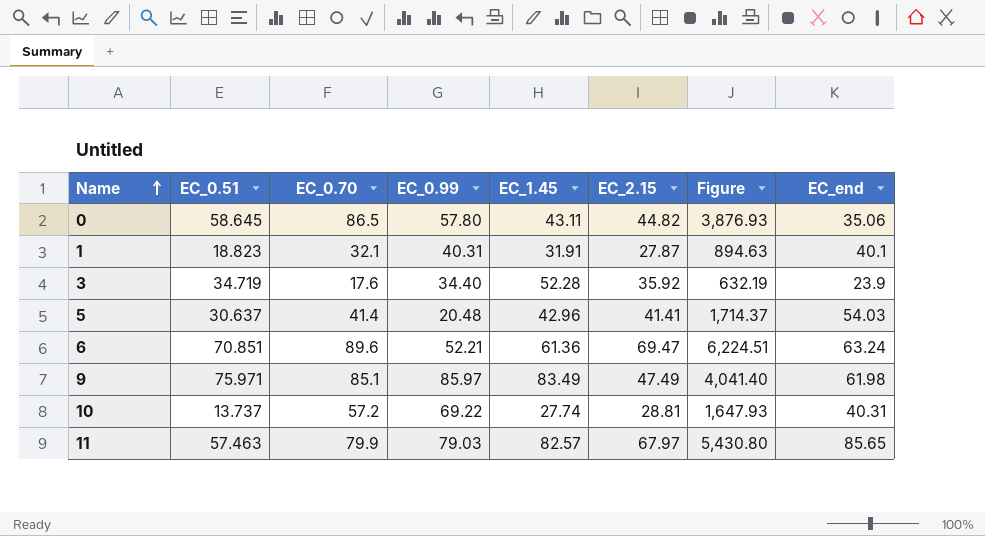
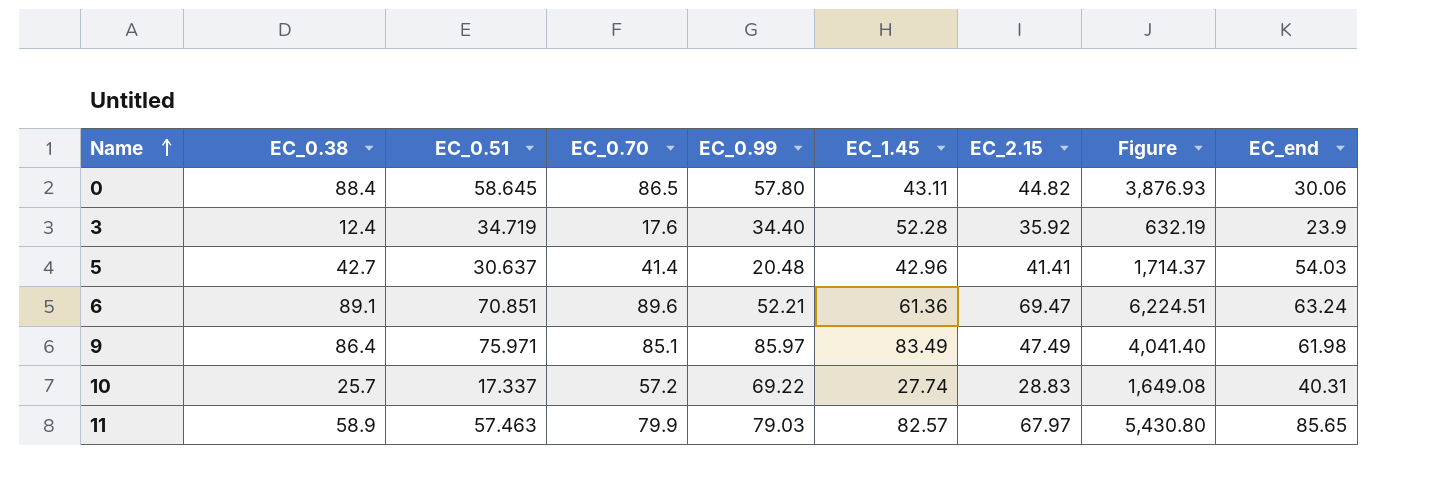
column EC_0.38 | position: none -> 2
row 1: 18.823 | 32.1 | 40.31 | 31.91 | 27.87 | 894.63 | 40.1 -> none
0 | EC_end: 35.06 -> 30.06
10 | EC_0.51: 13.737 -> 17.337
10 | EC_2.15: 28.81 -> 28.83
10 | Figure: 1,647.93 -> 1,649.08

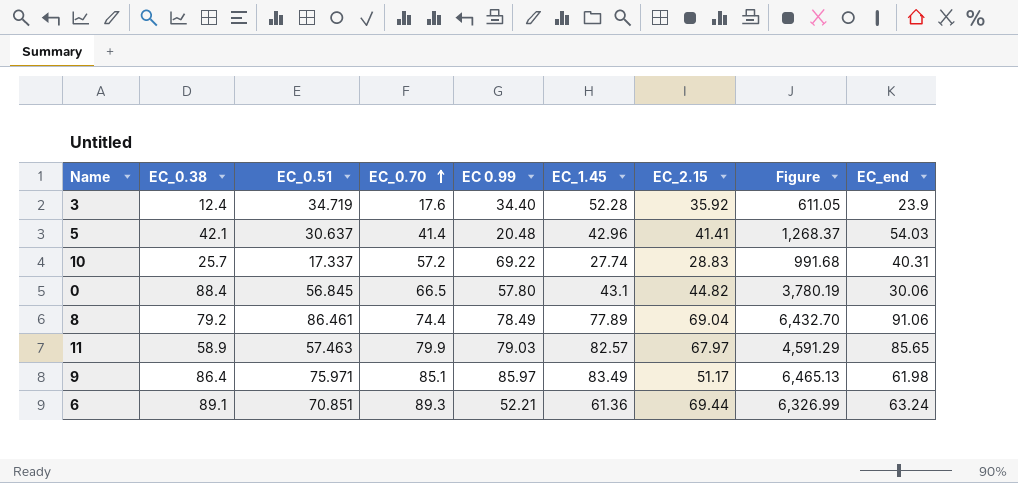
row order: Name ascending -> EC_0.70 ascending
column name: EC_0.99 -> EC 0.99
column Figure | formula: [EC_0.70] * [EC_2.15] -> [EC_0.51] * [EC_0.70]
5 | EC_0.38: 42.7 -> 42.1
0 | EC_0.51: 58.645 -> 56.845
0 | EC_0.70: 86.5 -> 66.5
0 | EC_1.45: 43.11 -> 43.1
row 8: none -> 79.2 | 86.461 | 74.4 | 78.49 | 77.89 | 69.04 | 6,432.70 | 91.06
9 | EC_2.15: 47.49 -> 51.17
6 | EC_0.70: 89.6 -> 89.3
6 | EC_2.15: 69.47 -> 69.44

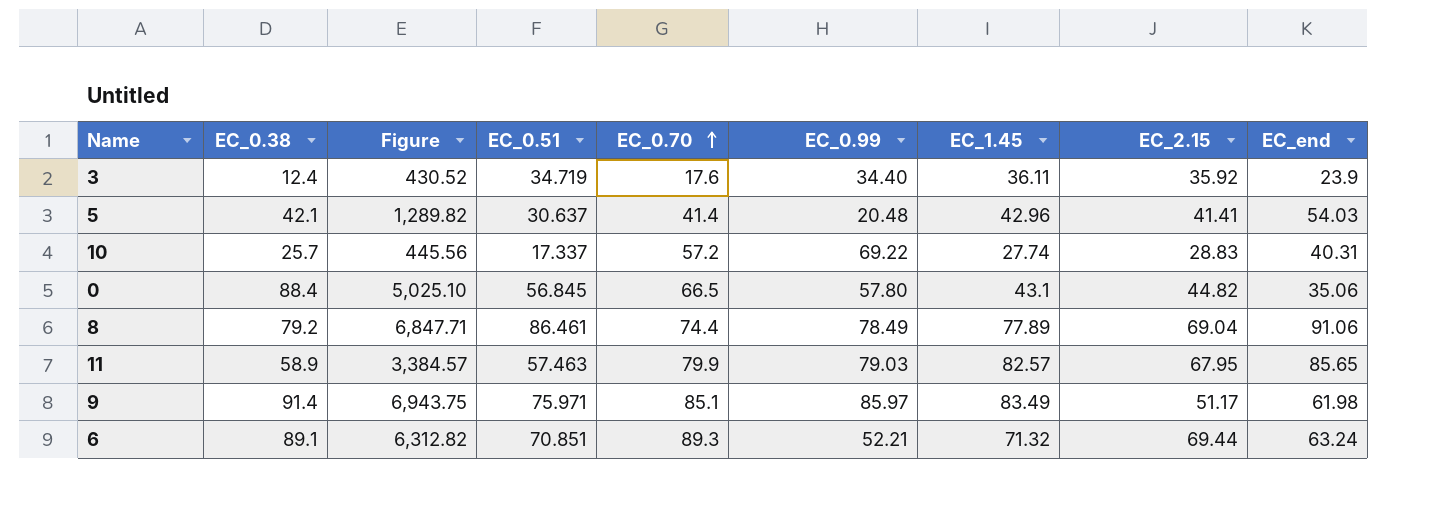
column Figure | formula: [EC_0.51] * [EC_0.70] -> [EC_0.38] * [EC_0.51]
column Figure | position: 8 -> 3
column name: EC 0.99 -> EC_0.99
3 | EC_1.45: 52.28 -> 36.11
0 | EC_end: 30.06 -> 35.06
11 | EC_2.15: 67.97 -> 67.95
9 | EC_0.38: 86.4 -> 91.4
6 | EC_1.45: 61.36 -> 71.32

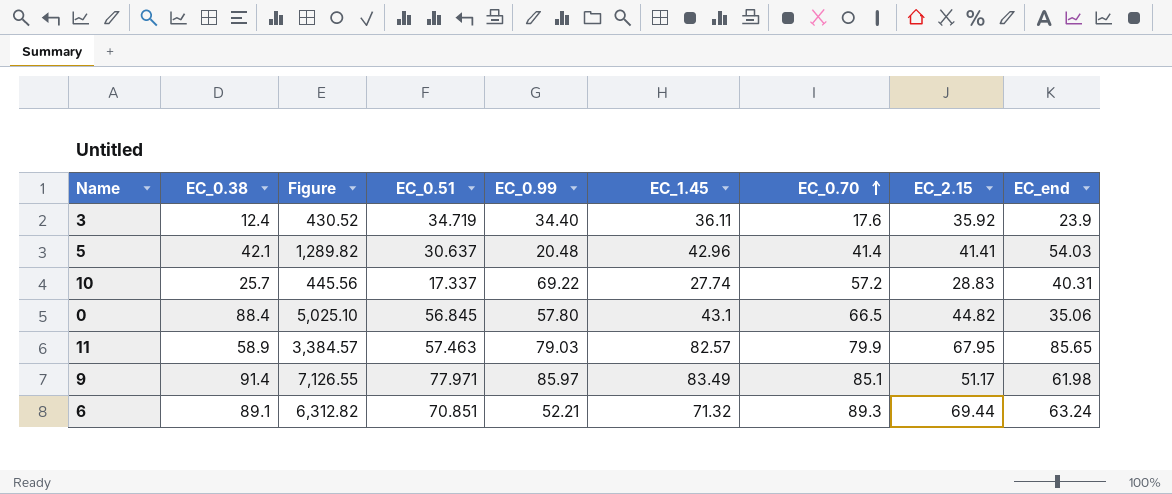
column EC_0.70 | position: 5 -> 7
row 8: 79.2 | 6,847.71 | 86.461 | 74.4 | 78.49 | 77.89 | 69.04 | 91.06 -> none
9 | Figure: 6,943.75 -> 7,126.55
9 | EC_0.51: 75.971 -> 77.971

